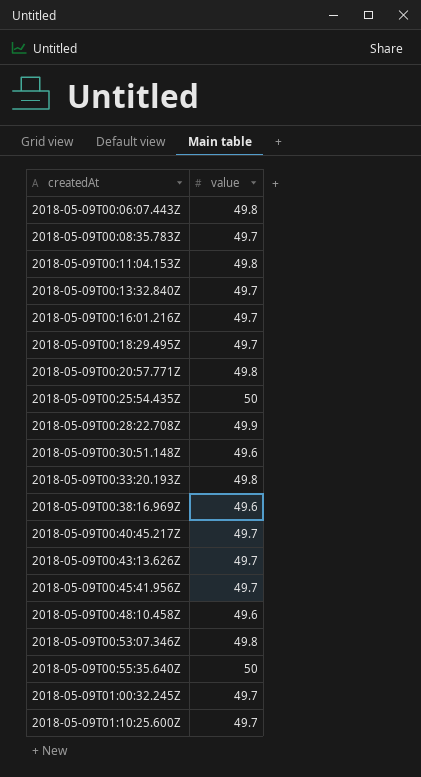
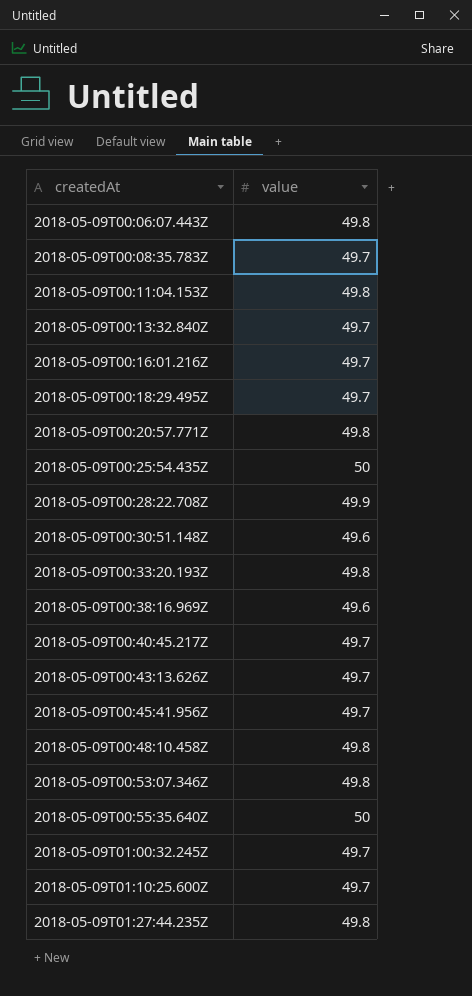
2018-05-09T00:48:10.458Z | value: 49.6 -> 49.8
row 2018-05-09T01:27:44.235Z: none -> 49.8

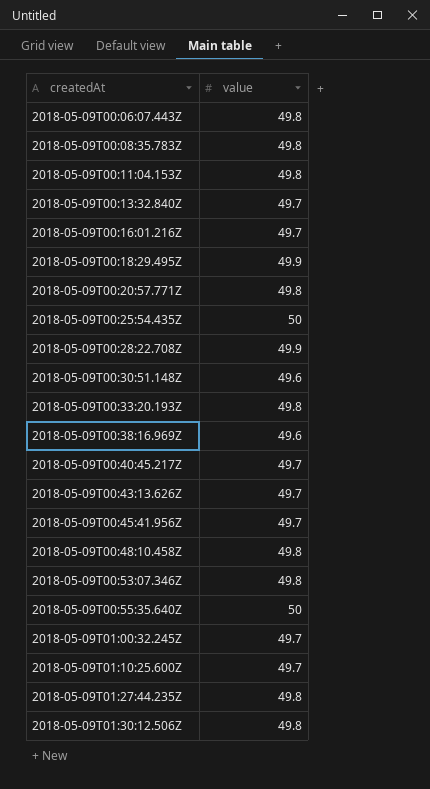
2018-05-09T00:08:35.783Z | value: 49.7 -> 49.8
2018-05-09T00:18:29.495Z | value: 49.7 -> 49.9
row 2018-05-09T01:30:12.506Z: none -> 49.8

